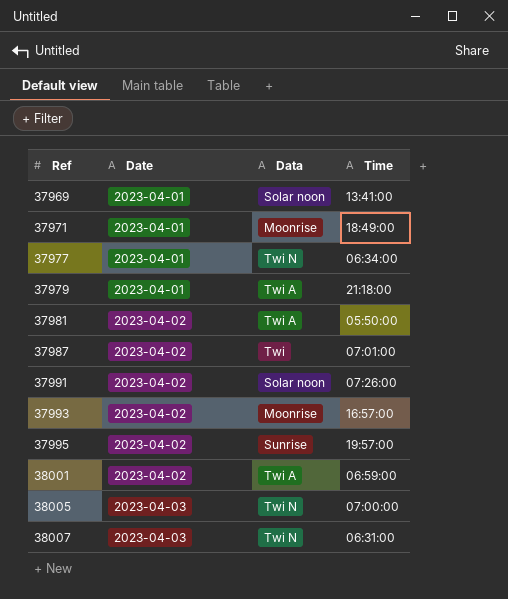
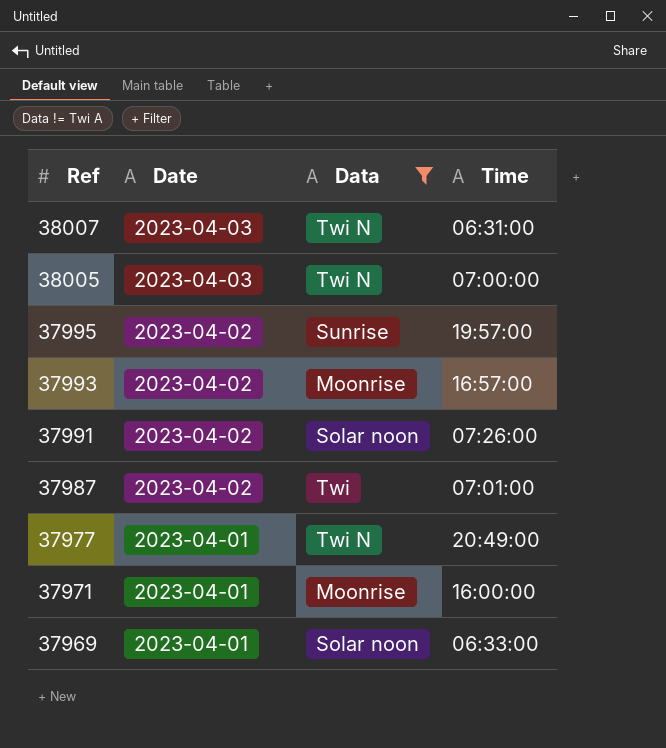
filter: none -> Data != Twi A
row order: Ref ascending -> Ref descending
37977 | Time: 06:34:00 -> 20:49:00
37971 | Time: 18:49:00 -> 16:00:00
37969 | Time: 13:41:00 -> 06:33:00

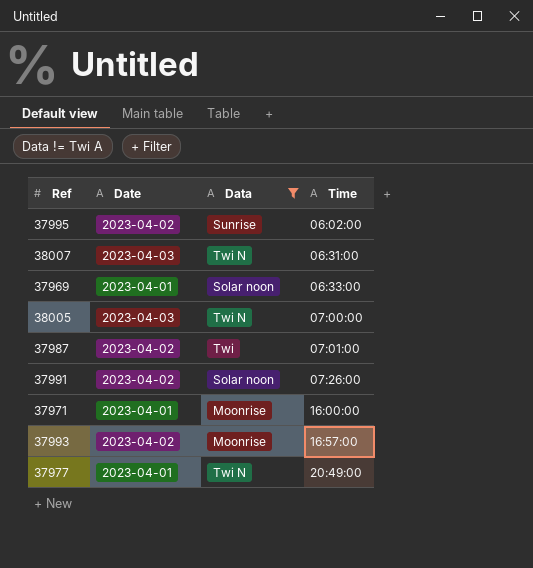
row order: Ref descending -> Time ascending
37995 | Time: 19:57:00 -> 06:02:00

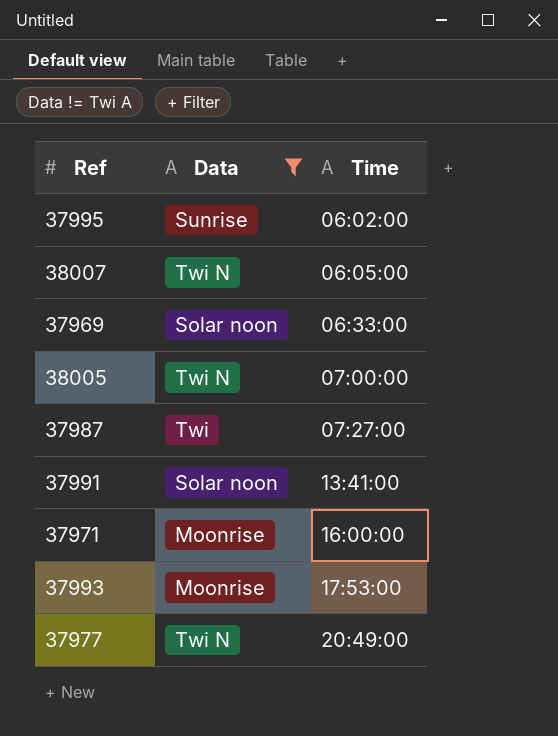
column Date | position: 2 -> none
38007 | Time: 06:31:00 -> 06:05:00
37987 | Time: 07:01:00 -> 07:27:00
37991 | Time: 07:26:00 -> 13:41:00
37993 | Time: 16:57:00 -> 17:53:00

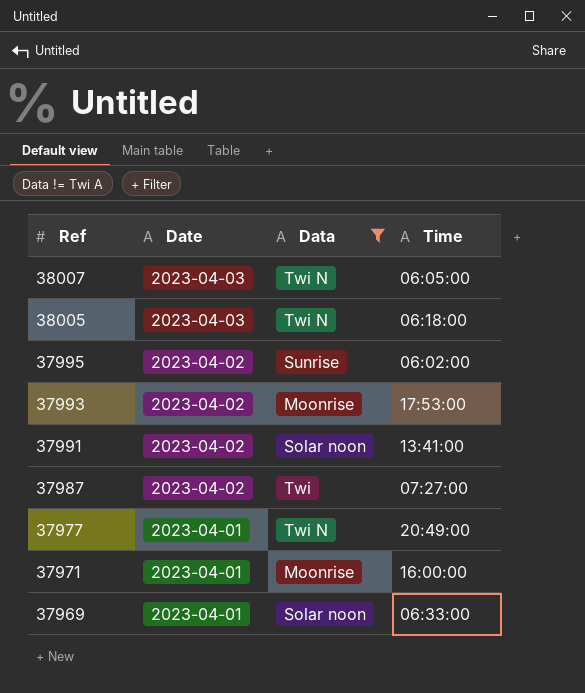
row order: Time ascending -> Ref descending
column Date | position: none -> 2
38005 | Time: 07:00:00 -> 06:18:00

